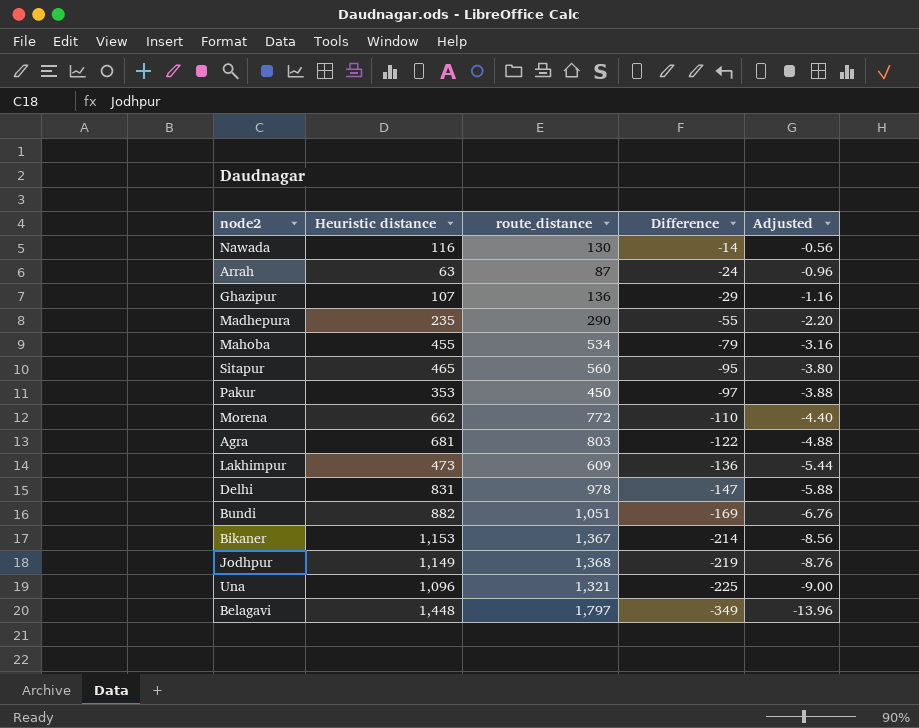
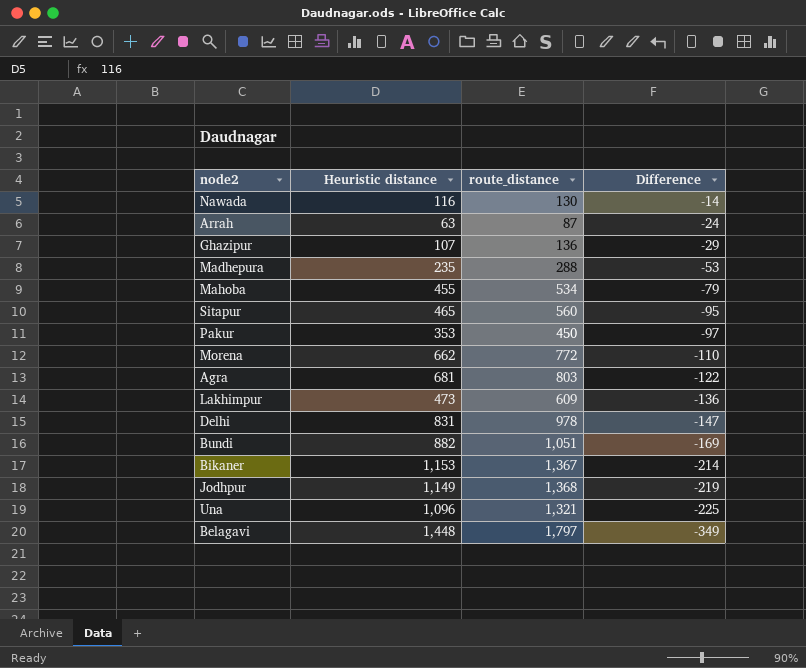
column Adjusted | formula: [Difference] * 0.04 -> none
Madhepura | route_distance: 290 -> 288
Madhepura | Difference: -55 -> -53

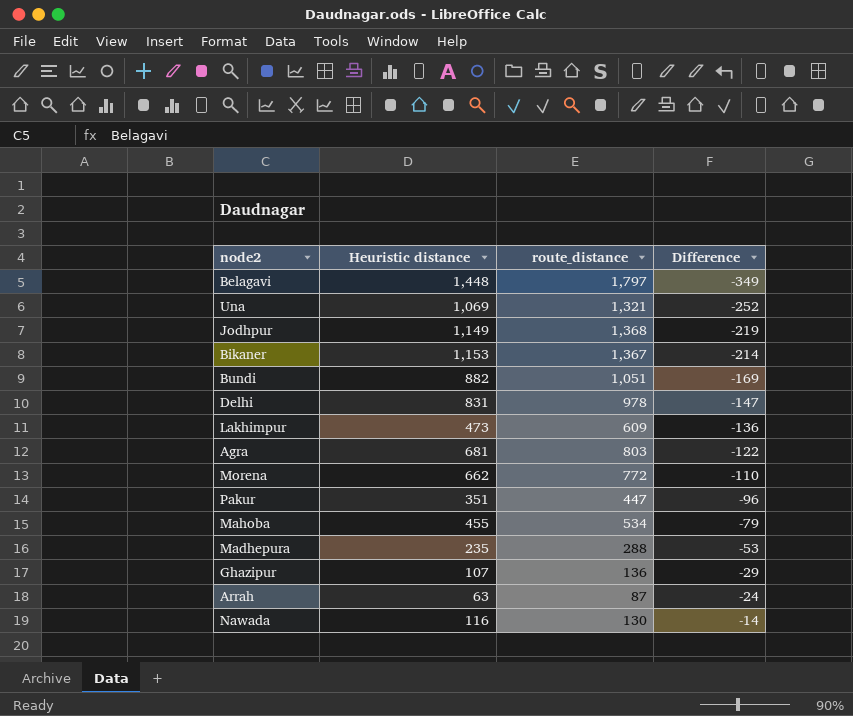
row order: Difference descending -> Difference ascending
row Sitapur: 465 | 560 | -95 -> none
Una | Heuristic distance: 1,096 -> 1,069
Una | Difference: -225 -> -252
Pakur | Heuristic distance: 353 -> 351
Pakur | route_distance: 450 -> 447
Pakur | Difference: -97 -> -96

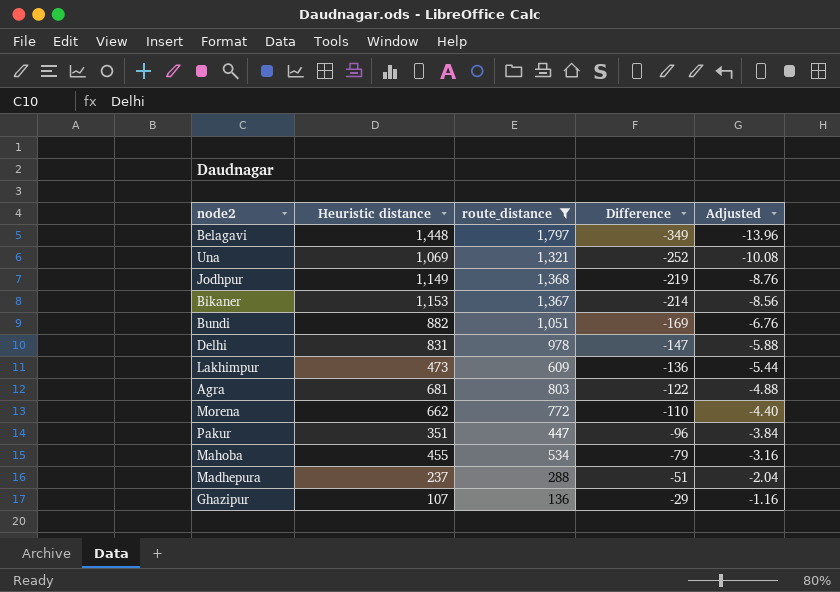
filter: none -> route_distance >= 136
column Adjusted | formula: none -> [Difference] * 0.04
Madhepura | Heuristic distance: 235 -> 237
Madhepura | Difference: -53 -> -51

